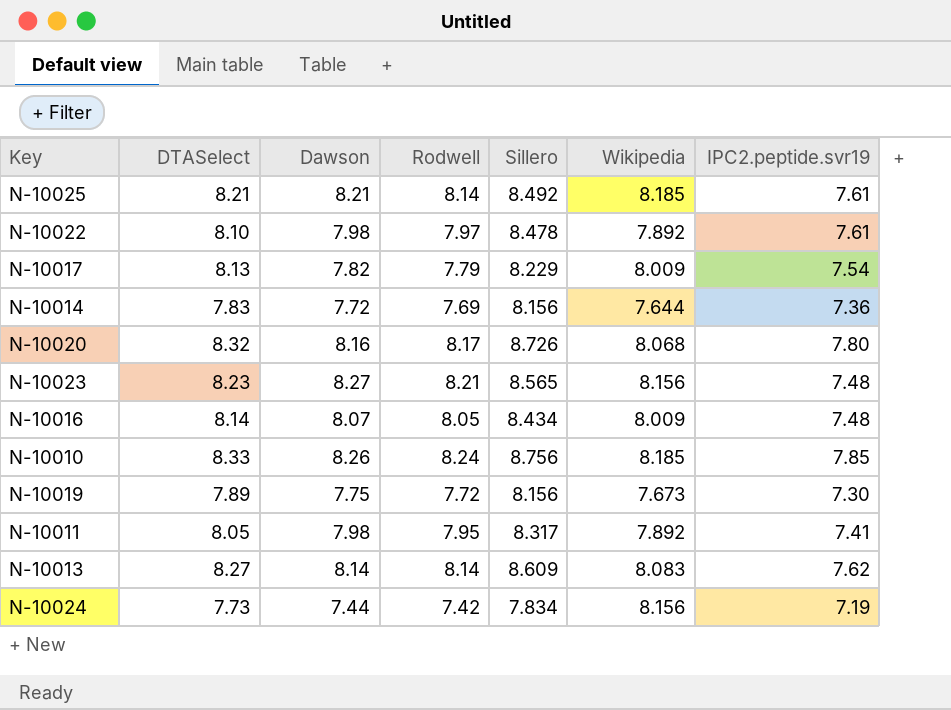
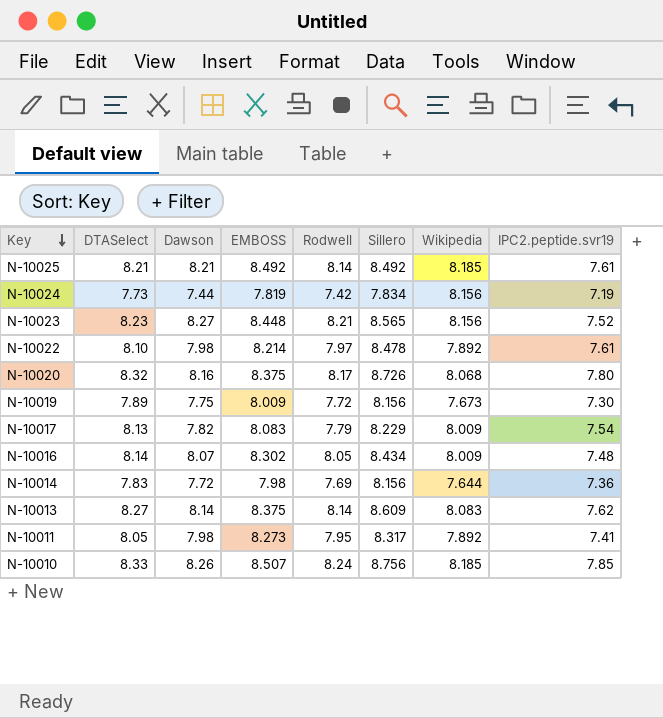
row order: none -> Key descending
column EMBOSS | position: none -> 4
N-10023 | IPC2.peptide.svr19: 7.48 -> 7.52

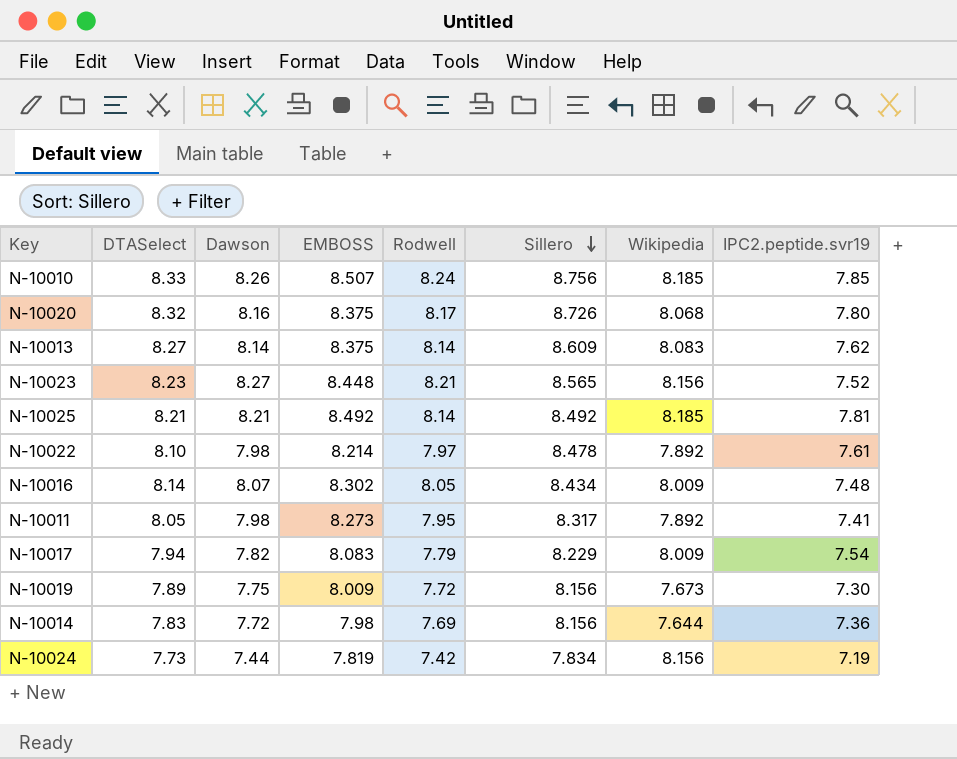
row order: Key descending -> Sillero descending
N-10025 | IPC2.peptide.svr19: 7.61 -> 7.81
N-10017 | DTASelect: 8.13 -> 7.94

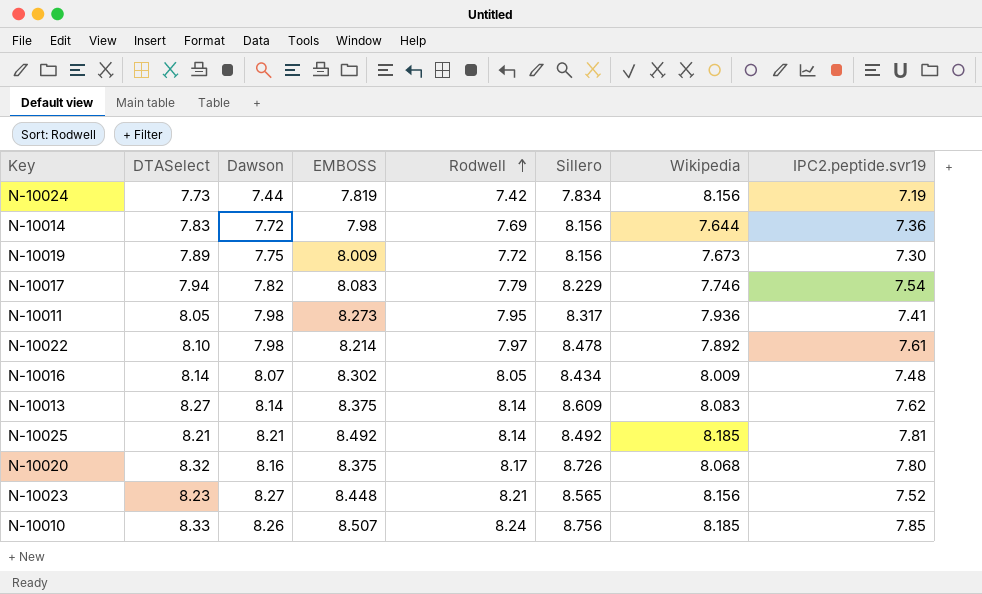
row order: Sillero descending -> Rodwell ascending
N-10017 | Wikipedia: 8.009 -> 7.746
N-10011 | Wikipedia: 7.892 -> 7.936

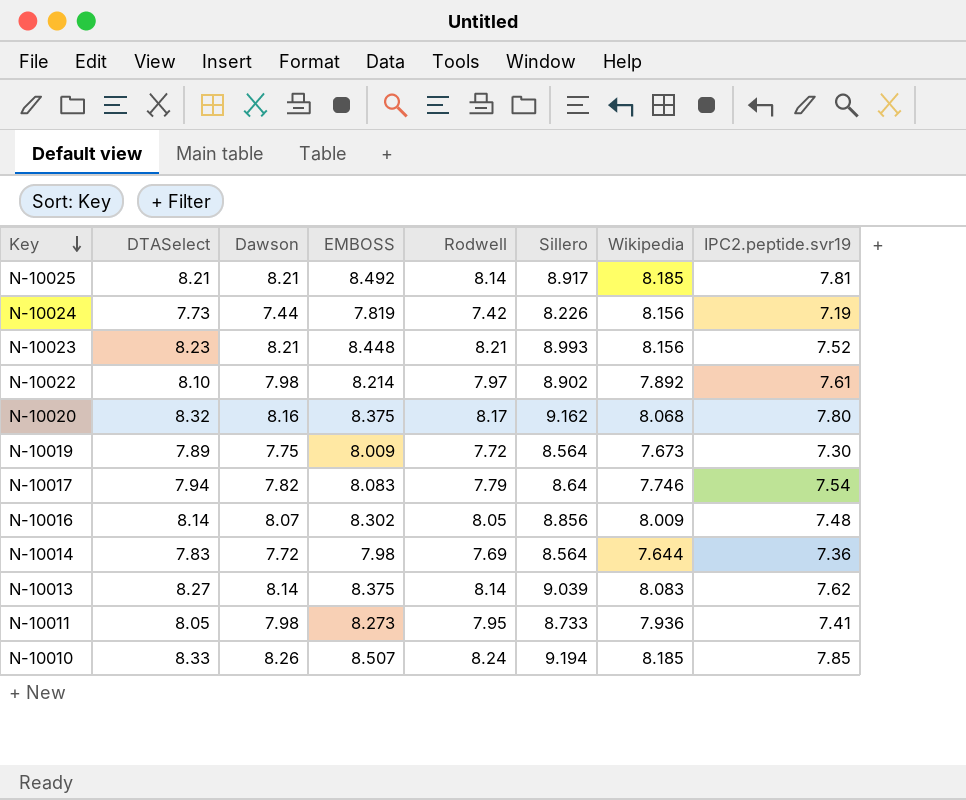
row order: Rodwell ascending -> Key descending
N-10025 | Sillero: 8.492 -> 8.917
N-10024 | Sillero: 7.834 -> 8.226
N-10023 | Dawson: 8.27 -> 8.21
N-10023 | Sillero: 8.565 -> 8.993
N-10022 | Sillero: 8.478 -> 8.902
N-10020 | Sillero: 8.726 -> 9.162
N-10019 | Sillero: 8.156 -> 8.564
N-10017 | Sillero: 8.229 -> 8.64
N-10016 | Sillero: 8.434 -> 8.856
N-10014 | Sillero: 8.156 -> 8.564
N-10013 | Sillero: 8.609 -> 9.039
N-10011 | Sillero: 8.317 -> 8.733
N-10010 | Sillero: 8.756 -> 9.194

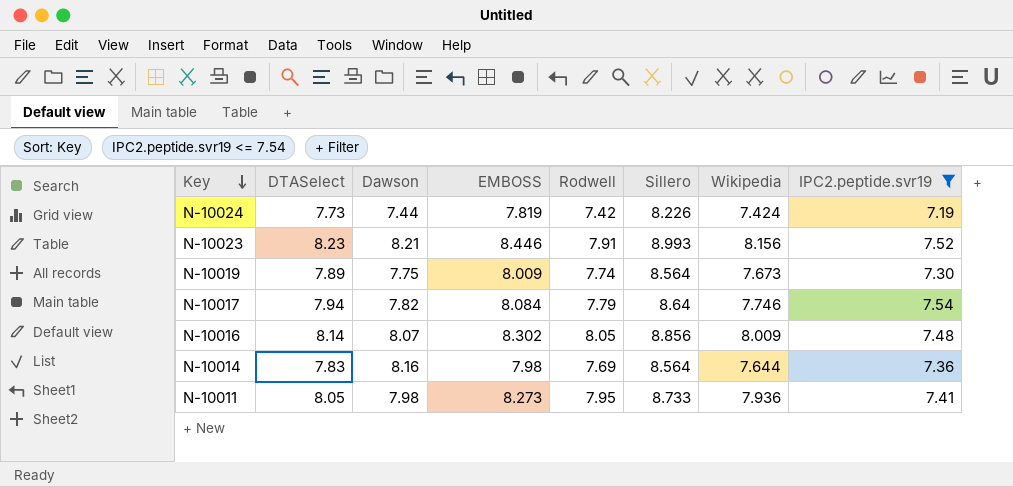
filter: none -> IPC2.peptide.svr19 <= 7.54
N-10024 | Wikipedia: 8.156 -> 7.424
N-10023 | EMBOSS: 8.448 -> 8.446
N-10023 | Rodwell: 8.21 -> 7.91
N-10019 | Rodwell: 7.72 -> 7.74
N-10017 | EMBOSS: 8.083 -> 8.084
N-10014 | Dawson: 7.72 -> 8.16

